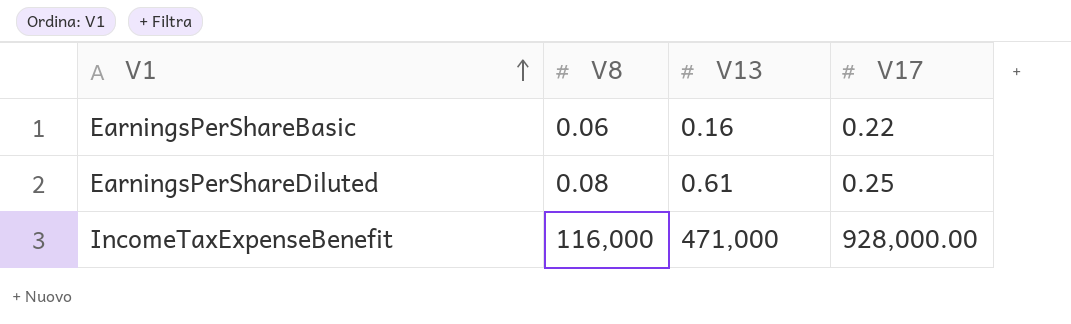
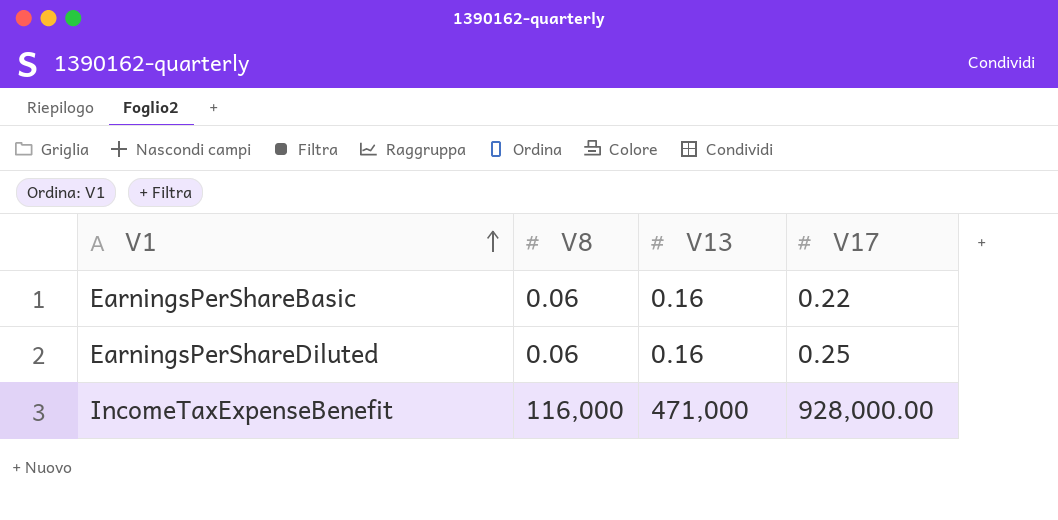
EarningsPerShareDiluted | V8: 0.08 -> 0.06
EarningsPerShareDiluted | V13: 0.61 -> 0.16

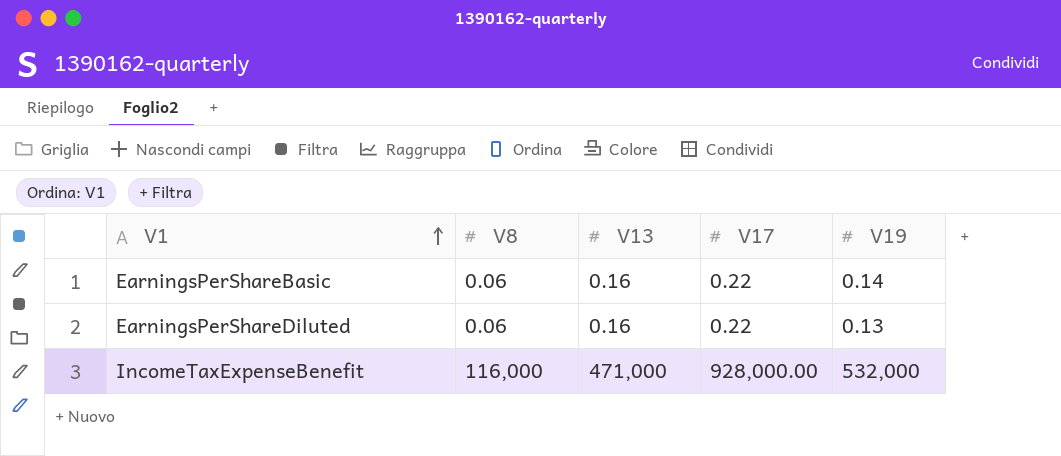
column V19 | position: none -> 5
EarningsPerShareDiluted | V17: 0.25 -> 0.22

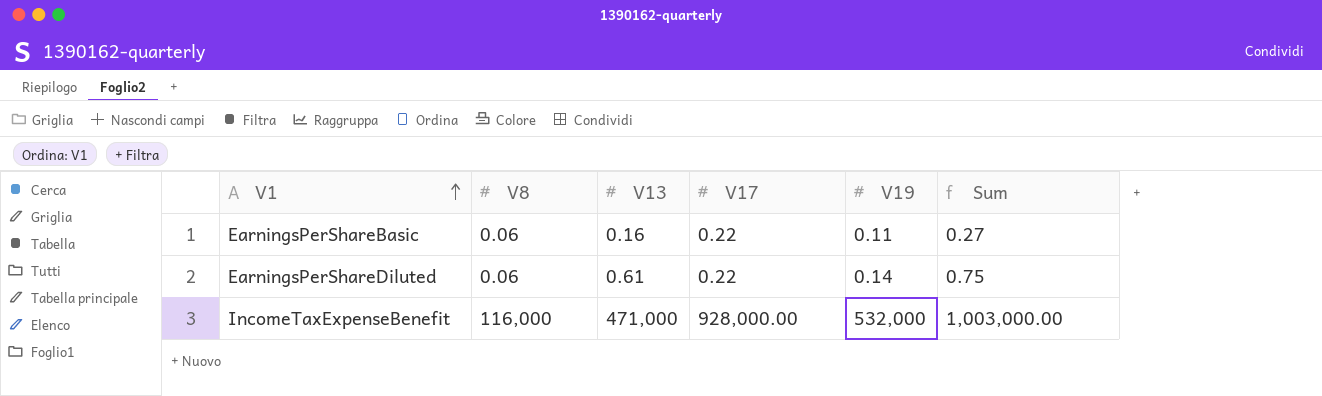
column Sum | formula: none -> [V13] + [V19]
EarningsPerShareBasic | V19: 0.14 -> 0.11
EarningsPerShareDiluted | V13: 0.16 -> 0.61
EarningsPerShareDiluted | V19: 0.13 -> 0.14

